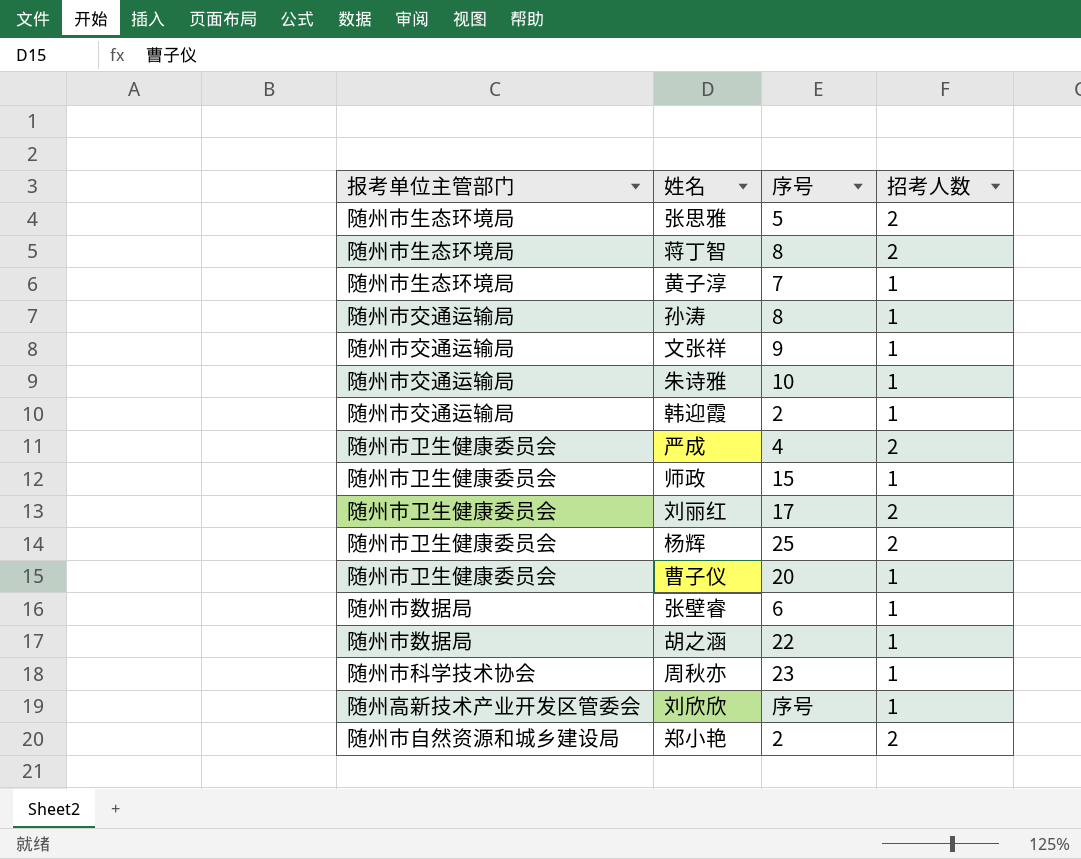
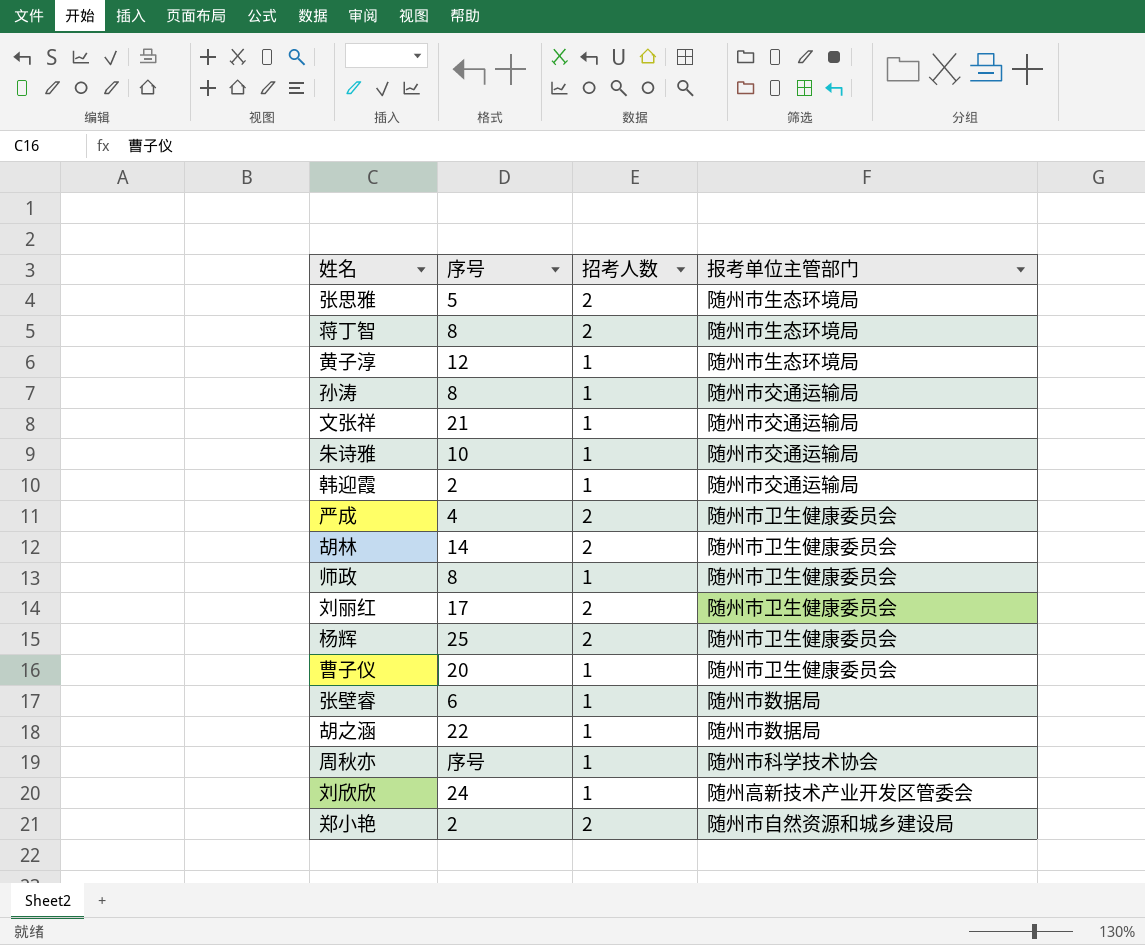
column 报考单位主管部门 | position: 1 -> 4
黄子淳 | 序号: 7 -> 12
文张祥 | 序号: 9 -> 21
row 胡林: none -> 14 | 2 | 随州市卫生健康委员会
师政 | 序号: 15 -> 8
周秋亦 | 序号: 23 -> 序号
刘欣欣 | 序号: 序号 -> 24

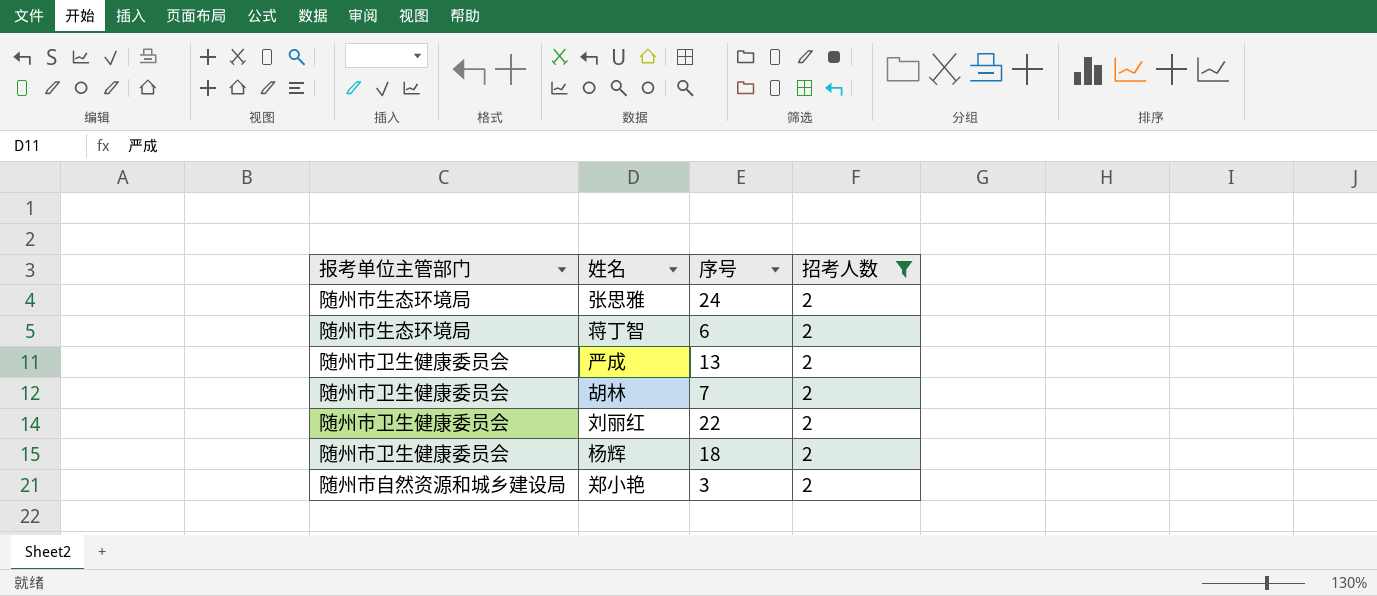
filter: none -> 招考人数 = 2
column 报考单位主管部门 | position: 4 -> 1
张思雅 | 序号: 5 -> 24
蒋丁智 | 序号: 8 -> 6
严成 | 序号: 4 -> 13
胡林 | 序号: 14 -> 7
刘丽红 | 序号: 17 -> 22
杨辉 | 序号: 25 -> 18
郑小艳 | 序号: 2 -> 3

